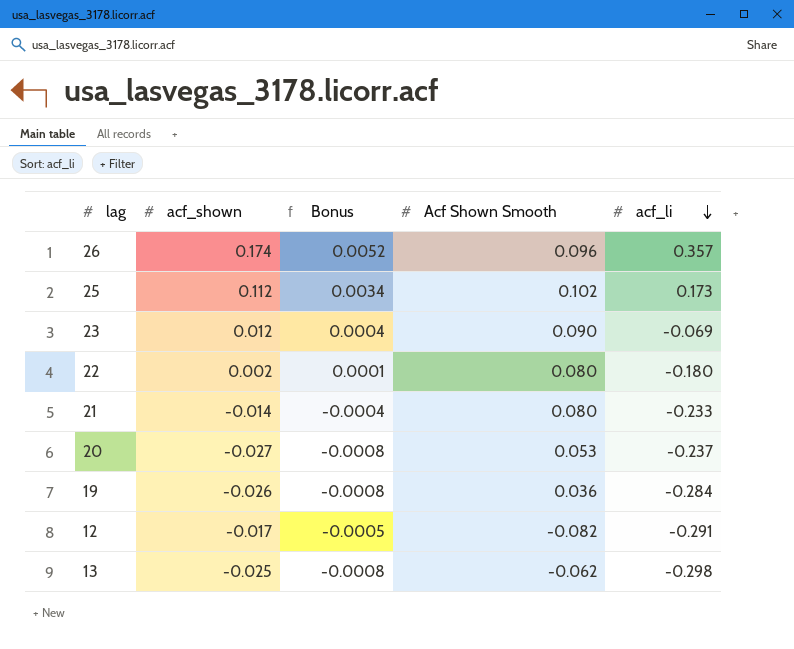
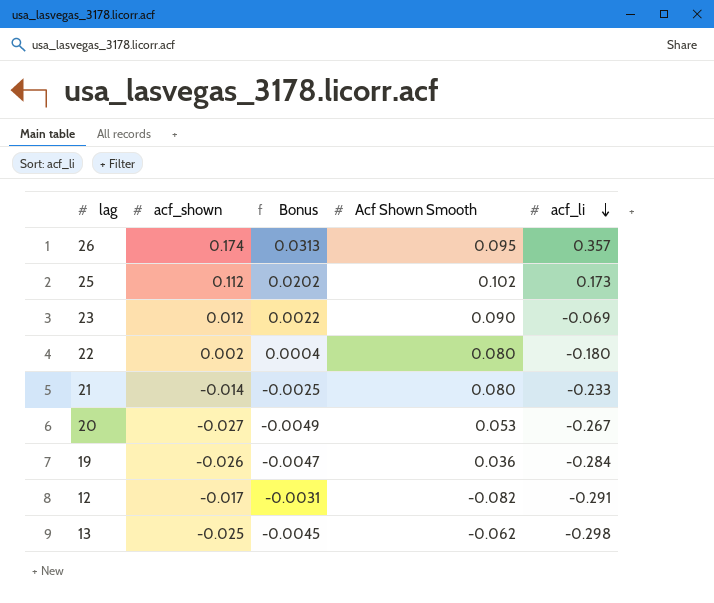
column Bonus | formula: [acf_shown] * 0.03 -> [acf_shown] * 0.18
26 | Acf Shown Smooth: 0.096 -> 0.095
20 | acf_li: -0.237 -> -0.267

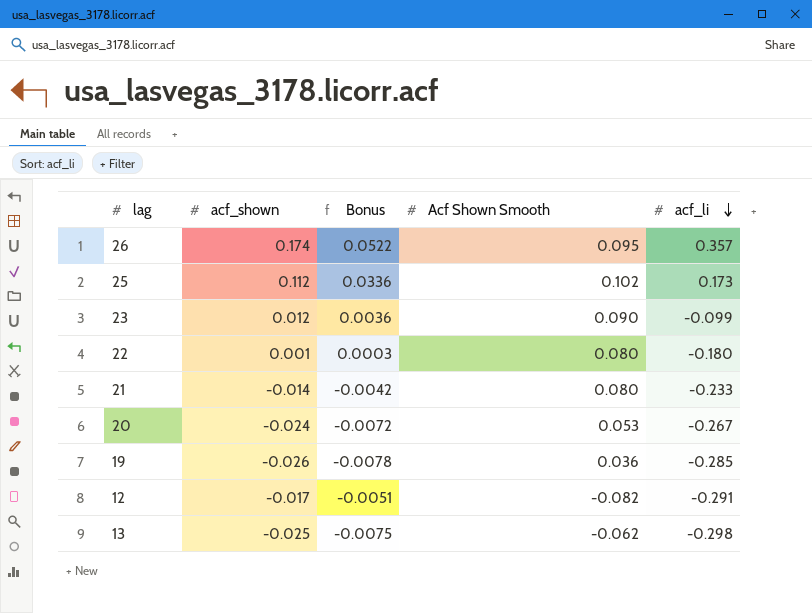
column Bonus | formula: [acf_shown] * 0.18 -> [acf_shown] * 0.3
23 | acf_li: -0.069 -> -0.099
22 | acf_shown: 0.002 -> 0.001
20 | acf_shown: -0.027 -> -0.024
19 | acf_li: -0.284 -> -0.285

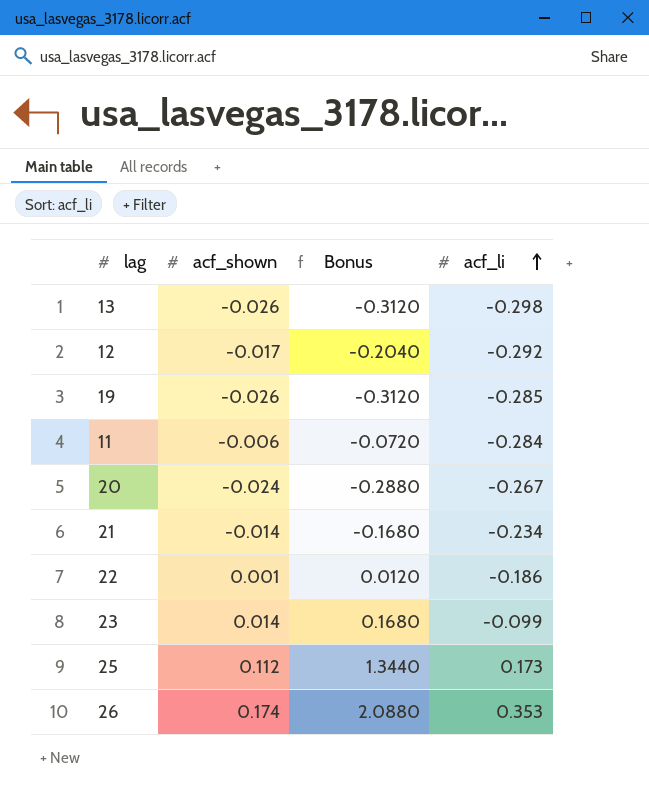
row order: acf_li descending -> acf_li ascending
column Acf Shown Smooth | position: 4 -> none
column Bonus | formula: [acf_shown] * 0.3 -> [acf_shown] * 12
13 | acf_shown: -0.025 -> -0.026
12 | acf_li: -0.291 -> -0.292
row 11: none -> -0.006 | -0.0720 | -0.284
21 | acf_li: -0.233 -> -0.234
22 | acf_li: -0.180 -> -0.186
23 | acf_shown: 0.012 -> 0.014
26 | acf_li: 0.357 -> 0.353

